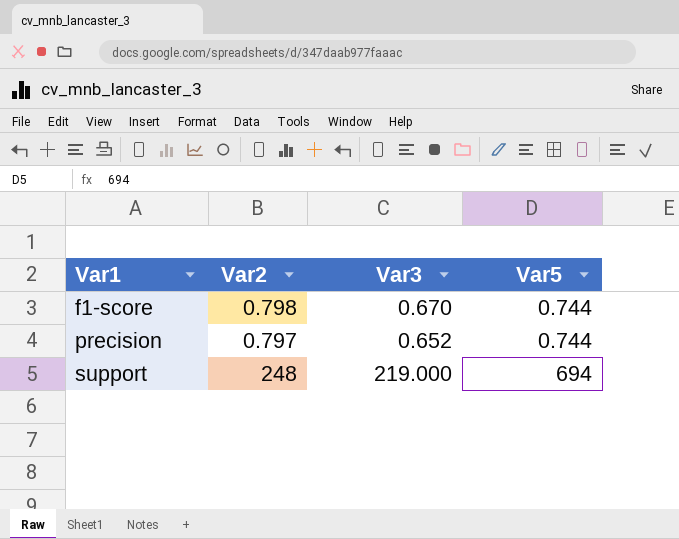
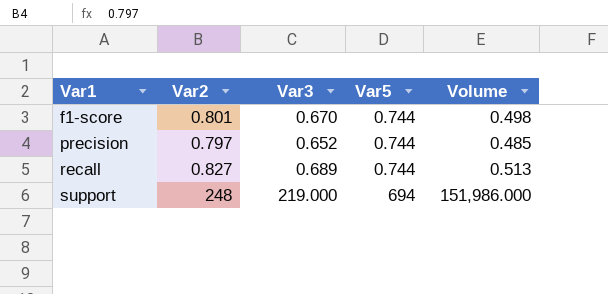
column Volume | formula: none -> [Var3] * [Var5]
f1-score | Var2: 0.798 -> 0.801
row recall: none -> 0.827 | 0.689 | 0.744 | 0.513

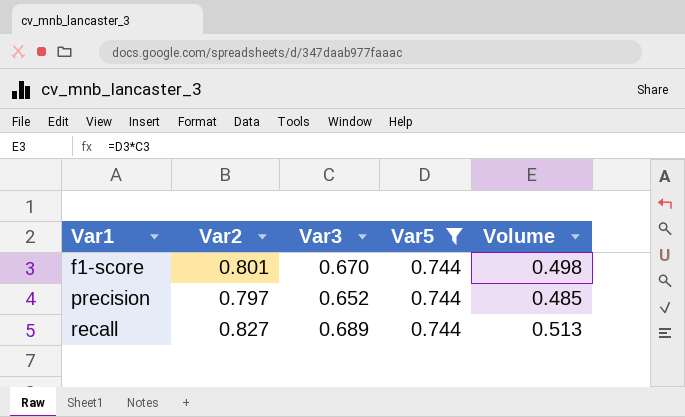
filter: none -> Var5 = 0.744

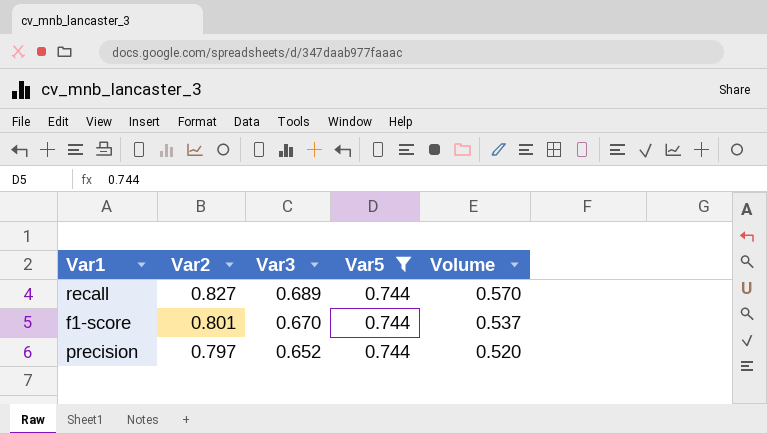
row order: Var1 ascending -> Var2 descending
column Volume | formula: [Var3] * [Var5] -> [Var2] * [Var3]

